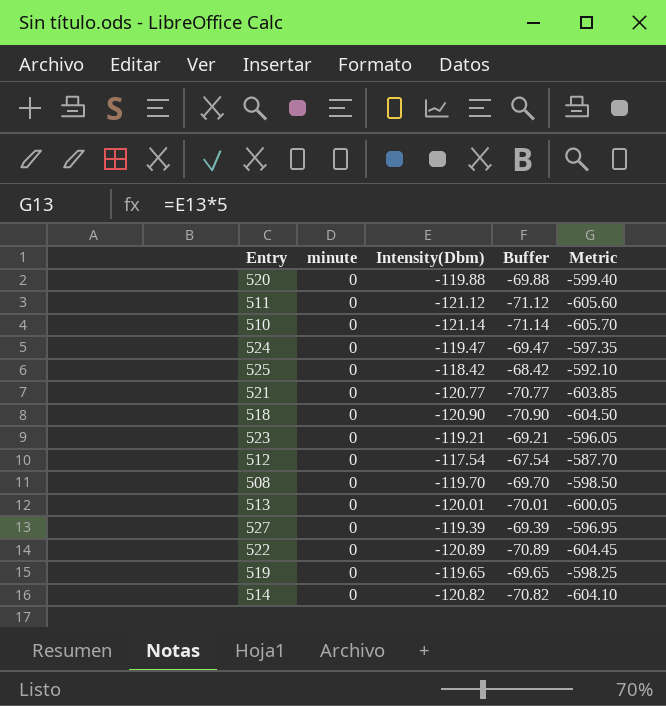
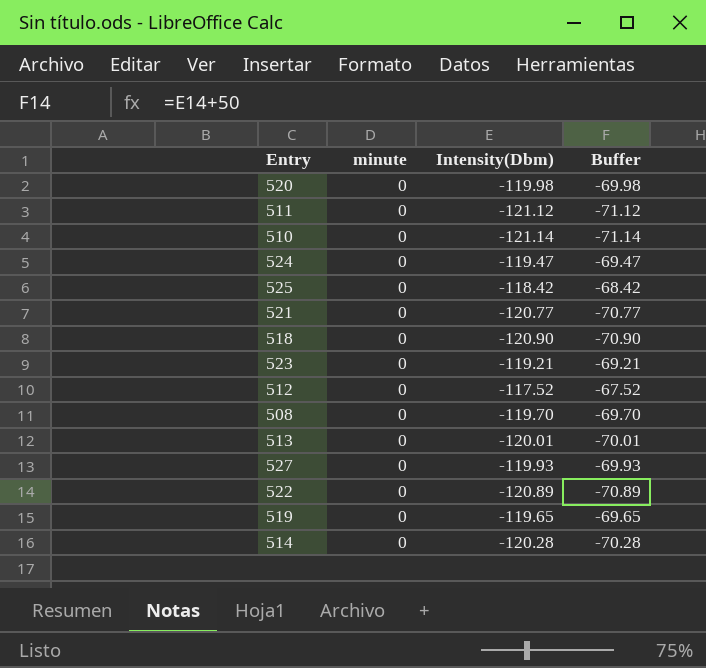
column Metric | formula: [Intensity(Dbm)] * 5 -> none
520 | Intensity(Dbm): -119.88 -> -119.98
520 | Buffer: -69.88 -> -69.98
512 | Intensity(Dbm): -117.54 -> -117.52
512 | Buffer: -67.54 -> -67.52
527 | Intensity(Dbm): -119.39 -> -119.93
527 | Buffer: -69.39 -> -69.93
514 | Intensity(Dbm): -120.82 -> -120.28
514 | Buffer: -70.82 -> -70.28

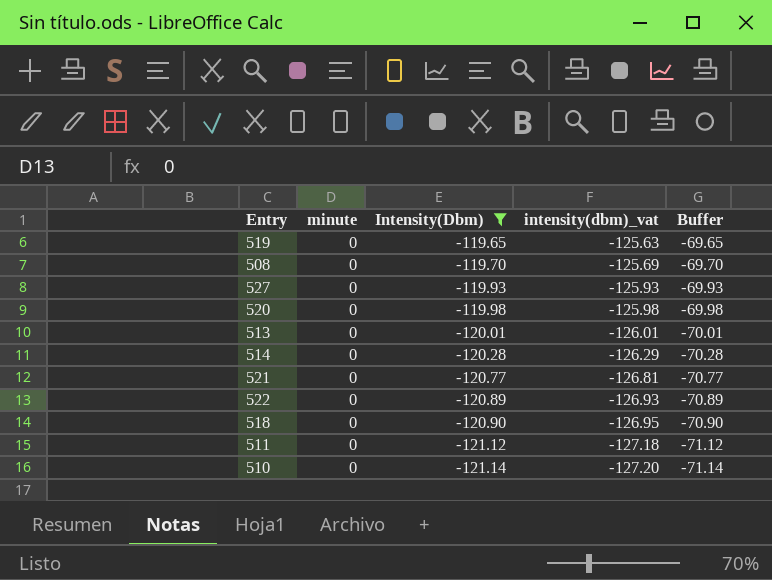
filter: none -> Intensity(Dbm) <= -119.65
row order: none -> Intensity(Dbm) descending
column intensity(dbm)_vat | formula: none -> [Intensity(Dbm)] * 1.05

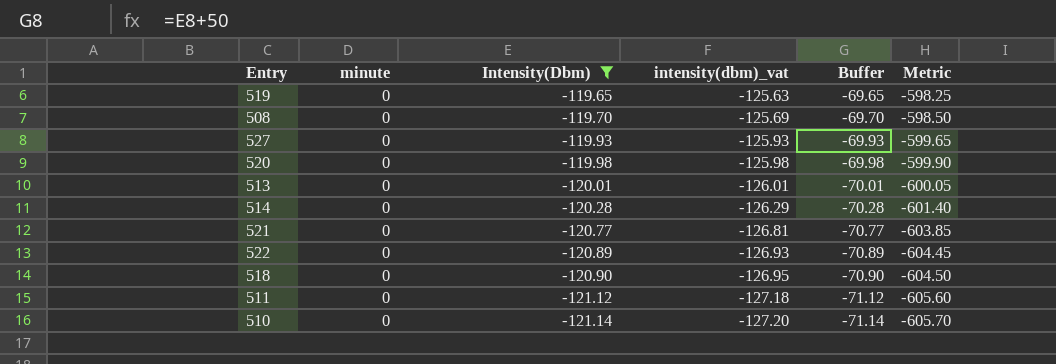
column Metric | formula: none -> [Intensity(Dbm)] * 5

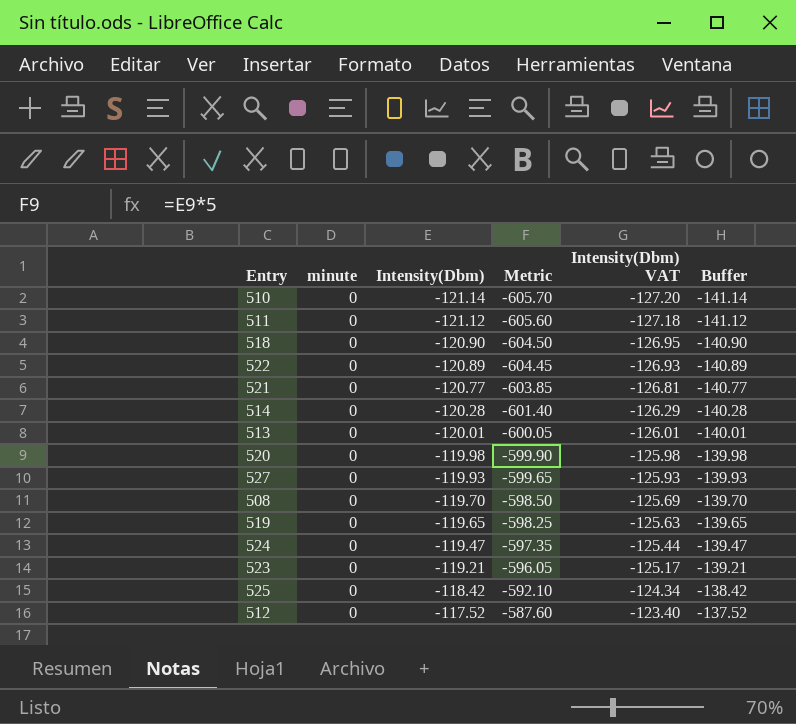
filter: Intensity(Dbm) <= -119.65 -> none
row order: Intensity(Dbm) descending -> Intensity(Dbm) ascending
column Metric | position: 6 -> 4
column name: intensity(dbm)_vat -> Intensity(Dbm) VAT
column Buffer | formula: [Intensity(Dbm)] + 50 -> [Intensity(Dbm)] - 20

